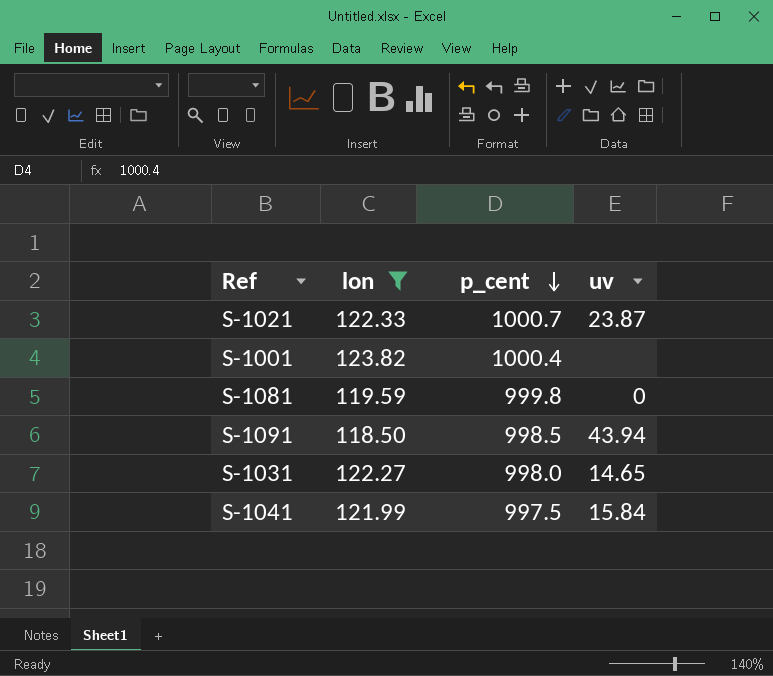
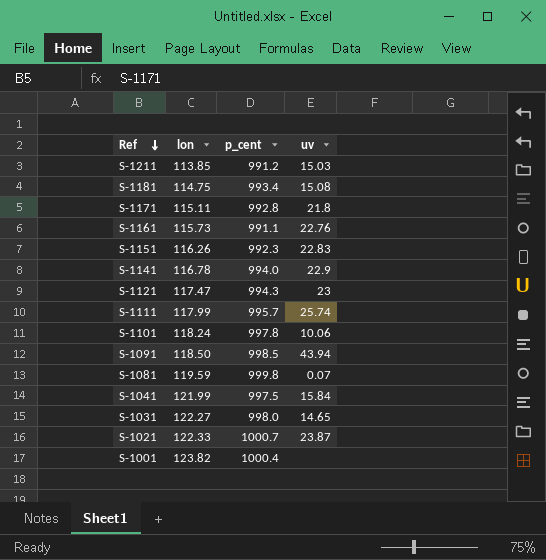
filter: lon >= 118.50 -> none
row order: p_cent descending -> Ref descending
S-1081 | uv: 0 -> 0.07

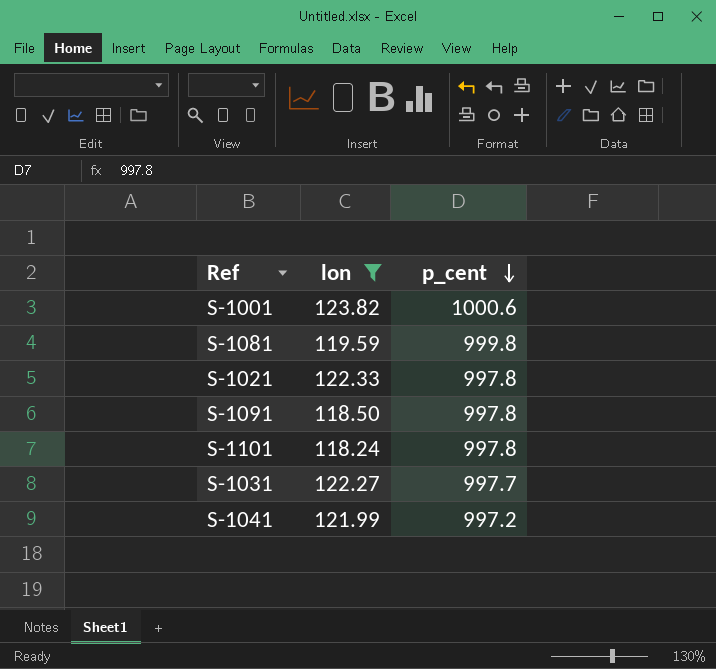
filter: none -> lon >= 118.24
row order: Ref descending -> p_cent descending
column uv | position: 4 -> none
S-1001 | p_cent: 1000.4 -> 1000.6
S-1021 | p_cent: 1000.7 -> 997.8
S-1091 | p_cent: 998.5 -> 997.8
S-1031 | p_cent: 998.0 -> 997.7
S-1041 | p_cent: 997.5 -> 997.2

